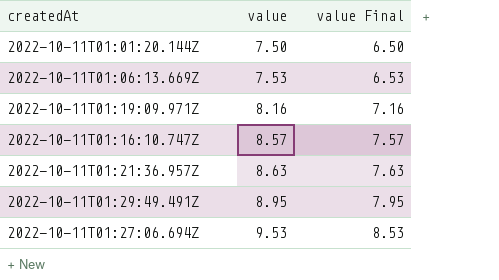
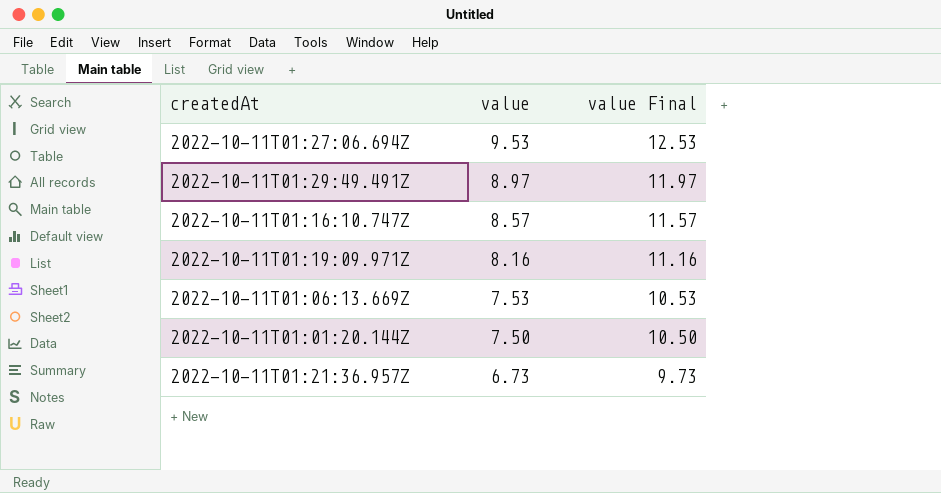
row order: value ascending -> value descending
column value Final | formula: [value] - 1 -> [value] + 3
2022-10-11T01:29:49.491Z | value: 8.95 -> 8.97
2022-10-11T01:21:36.957Z | value: 8.63 -> 6.73

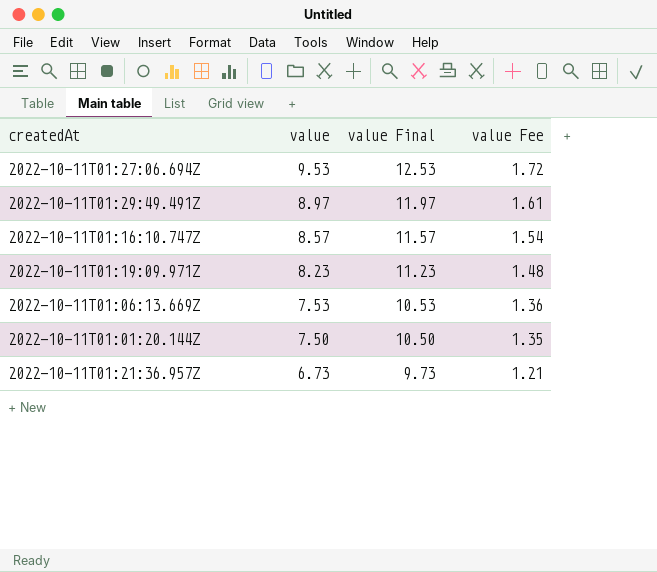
column value Fee | formula: none -> [value] * 0.18
2022-10-11T01:19:09.971Z | value: 8.16 -> 8.23
2022-10-11T01:19:09.971Z | value Final: 11.16 -> 11.23

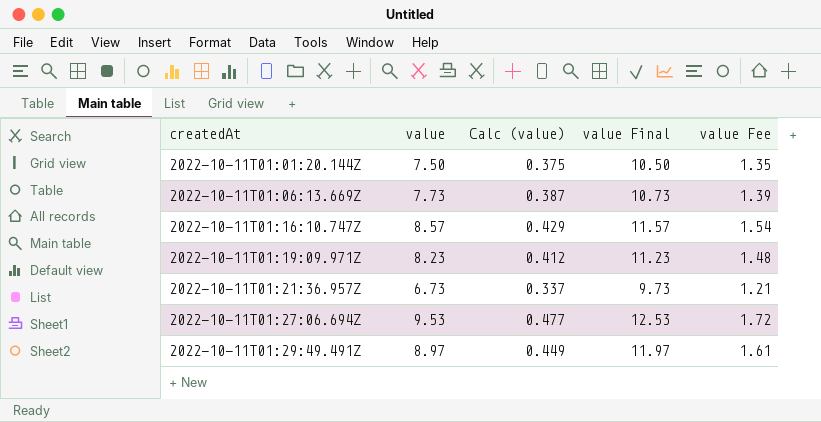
row order: value descending -> createdAt ascending
column Calc (value) | formula: none -> [value] * 0.05
2022-10-11T01:06:13.669Z | value: 7.53 -> 7.73
2022-10-11T01:06:13.669Z | value Final: 10.53 -> 10.73
2022-10-11T01:06:13.669Z | value Fee: 1.36 -> 1.39

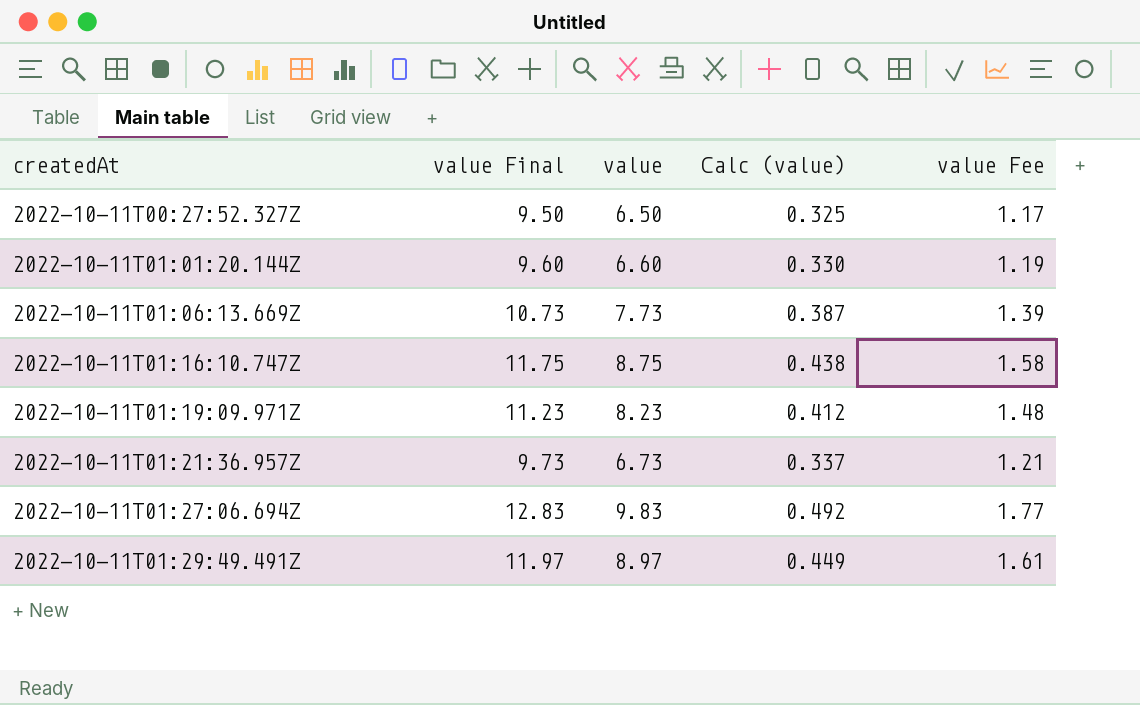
column value Final | position: 4 -> 2
row 2022-10-11T00:27:52.327Z: none -> 9.50 | 6.50 | 0.325 | 1.17
2022-10-11T01:01:20.144Z | value Final: 10.50 -> 9.60
2022-10-11T01:01:20.144Z | value: 7.50 -> 6.60
2022-10-11T01:01:20.144Z | Calc (value): 0.375 -> 0.330
2022-10-11T01:01:20.144Z | value Fee: 1.35 -> 1.19
2022-10-11T01:16:10.747Z | value Final: 11.57 -> 11.75
2022-10-11T01:16:10.747Z | value: 8.57 -> 8.75
2022-10-11T01:16:10.747Z | Calc (value): 0.429 -> 0.438
2022-10-11T01:16:10.747Z | value Fee: 1.54 -> 1.58
2022-10-11T01:27:06.694Z | value Final: 12.53 -> 12.83
2022-10-11T01:27:06.694Z | value: 9.53 -> 9.83
2022-10-11T01:27:06.694Z | Calc (value): 0.477 -> 0.492
2022-10-11T01:27:06.694Z | value Fee: 1.72 -> 1.77

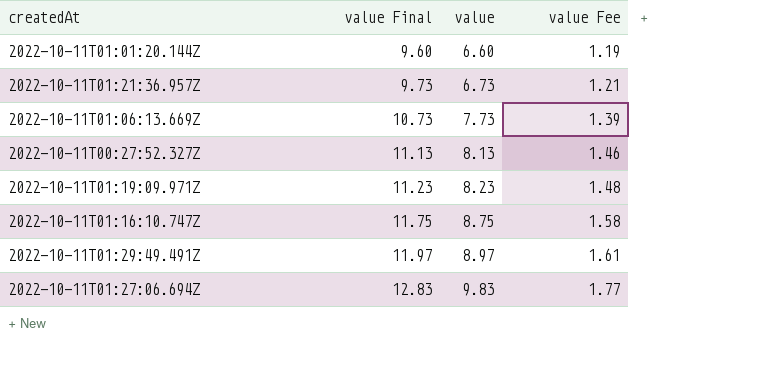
row order: createdAt ascending -> value Final ascending
column Calc (value) | formula: [value] * 0.05 -> none
2022-10-11T00:27:52.327Z | value Final: 9.50 -> 11.13
2022-10-11T00:27:52.327Z | value: 6.50 -> 8.13
2022-10-11T00:27:52.327Z | value Fee: 1.17 -> 1.46

